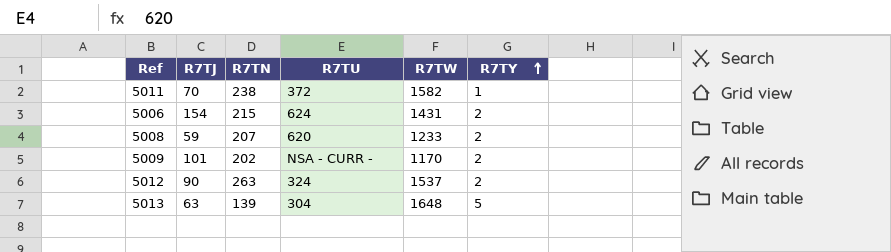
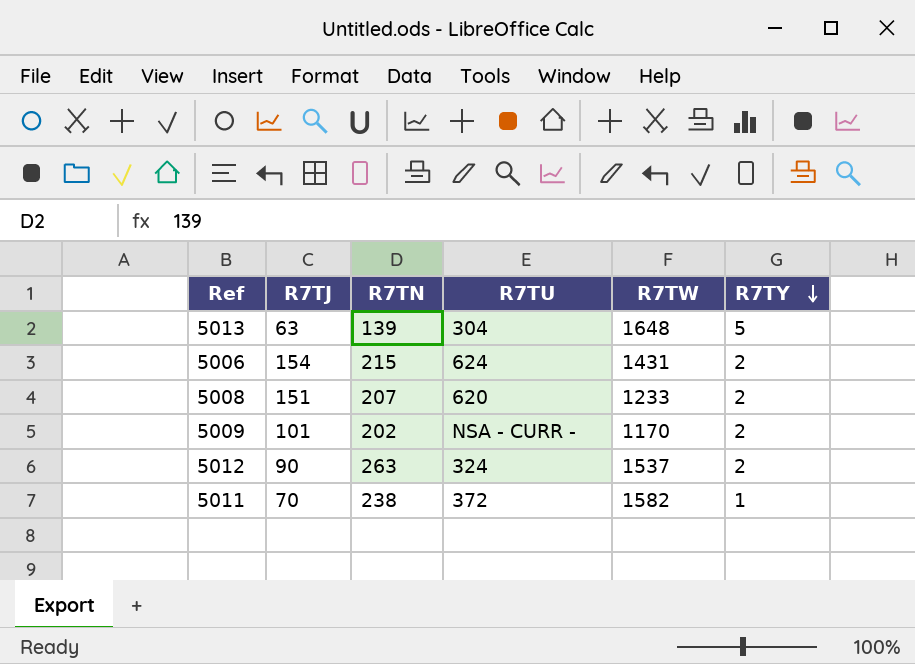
row order: R7TY ascending -> R7TY descending
5008 | R7TJ: 59 -> 151

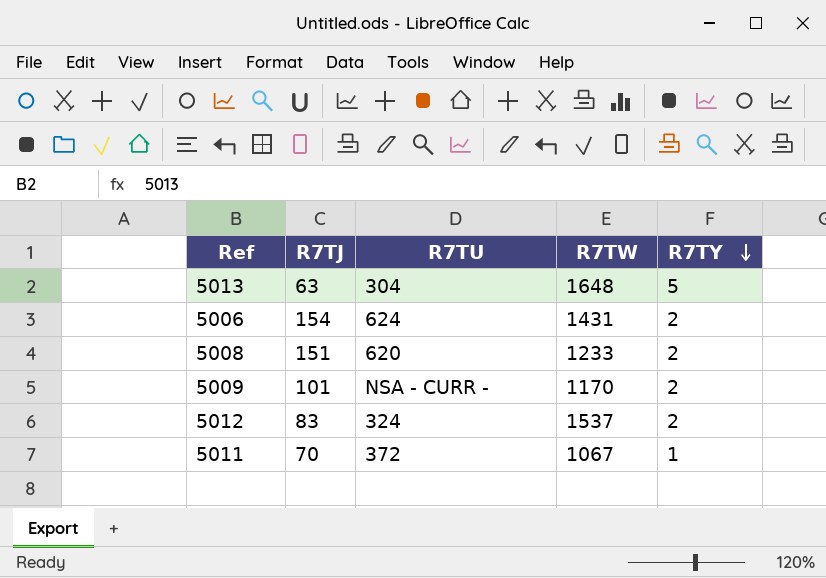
column R7TN | position: 3 -> none
5012 | R7TJ: 90 -> 83
5011 | R7TW: 1582 -> 1067

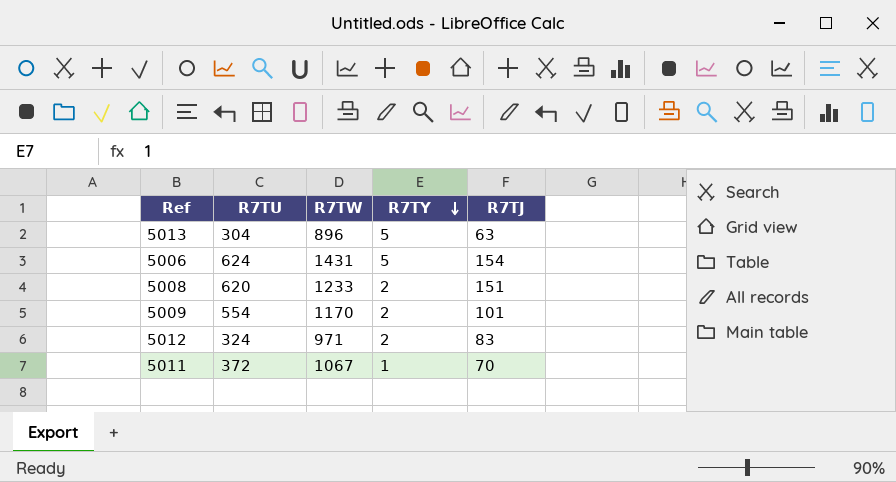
column R7TJ | position: 2 -> 5
5013 | R7TW: 1648 -> 896
5006 | R7TY: 2 -> 5
5009 | R7TU: NSA - CURR - -> 554
5012 | R7TW: 1537 -> 971

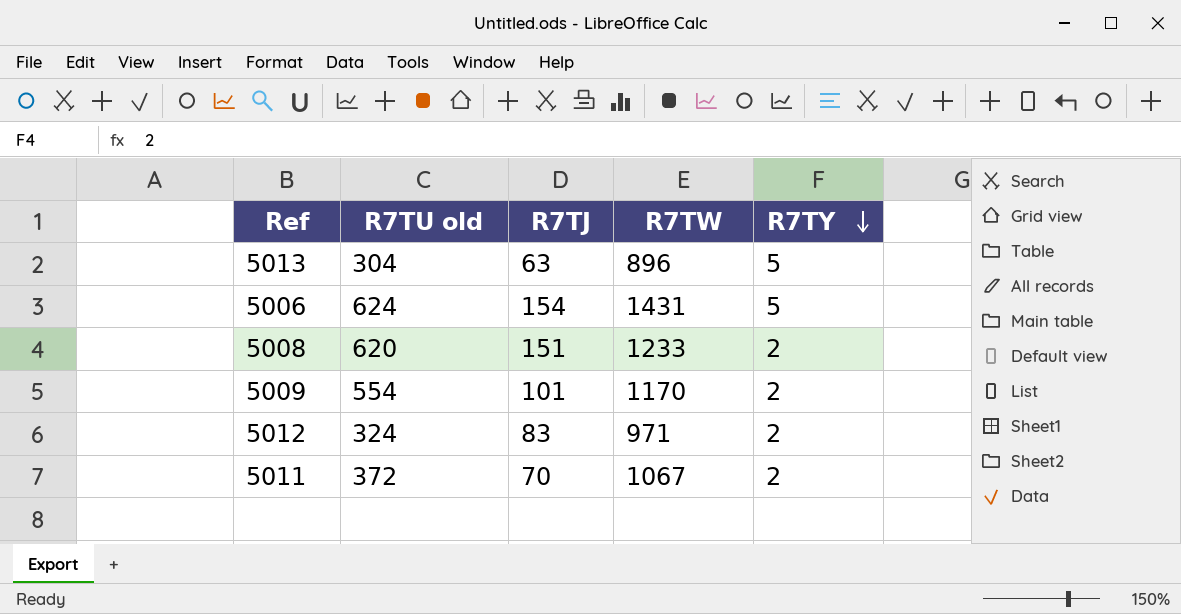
column name: R7TU -> R7TU old
column R7TJ | position: 5 -> 3
5011 | R7TY: 1 -> 2

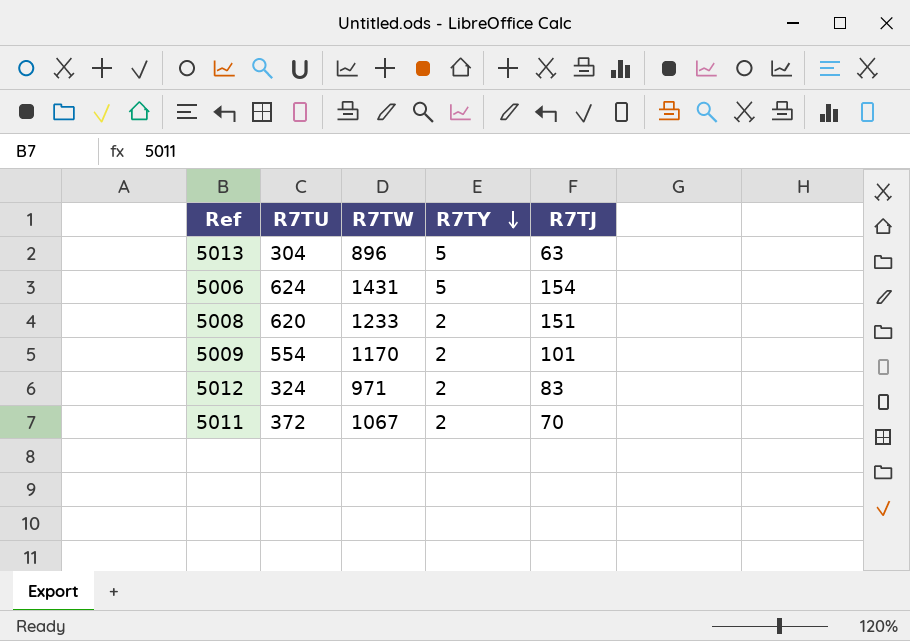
column name: R7TU old -> R7TU
column R7TJ | position: 3 -> 5

